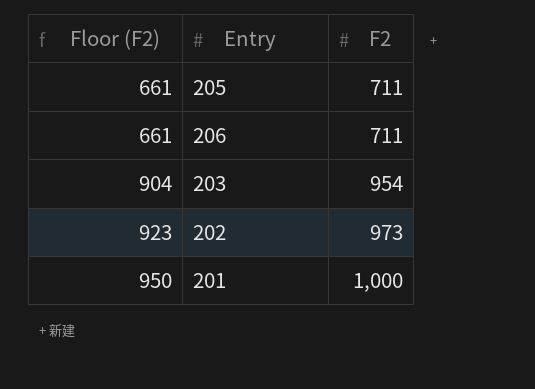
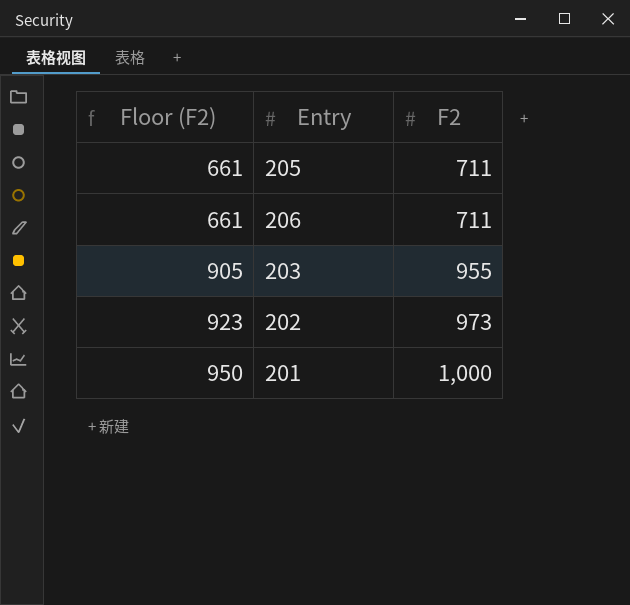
203 | Floor (F2): 904 -> 905
203 | F2: 954 -> 955

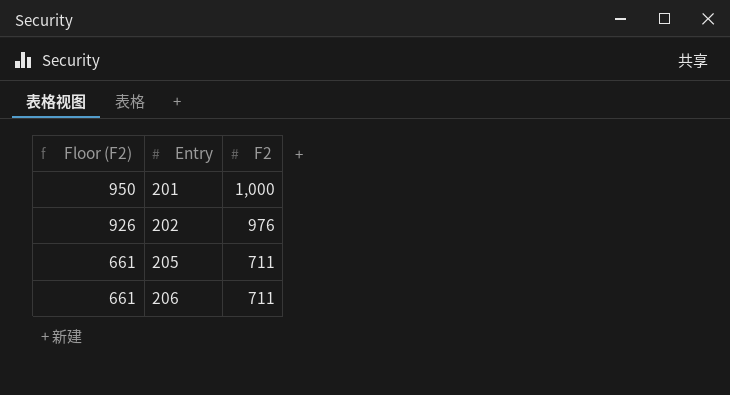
row order: Floor (F2) ascending -> Floor (F2) descending
row 203: 905 | 955 -> none
202 | Floor (F2): 923 -> 926
202 | F2: 973 -> 976

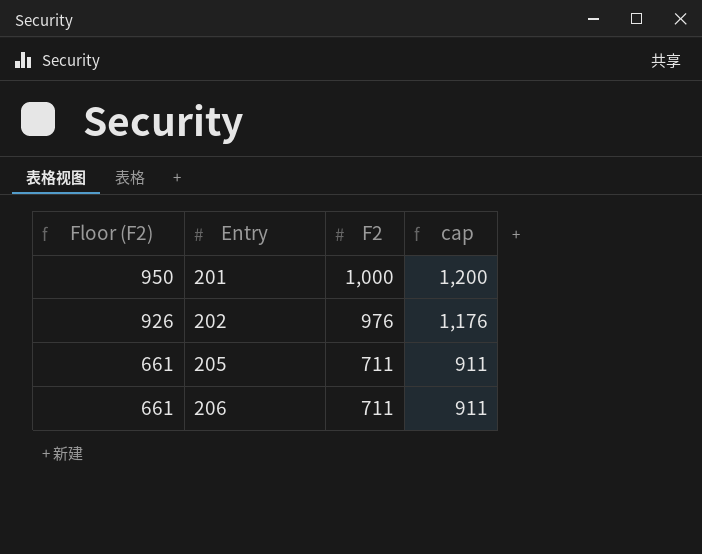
column cap | formula: none -> [F2] + 200

